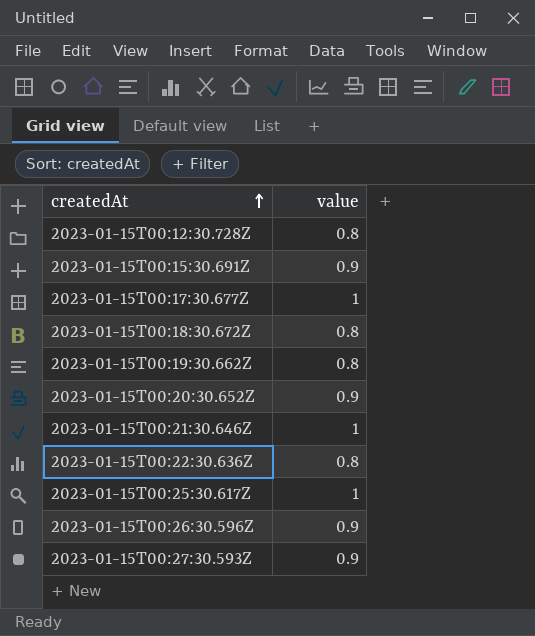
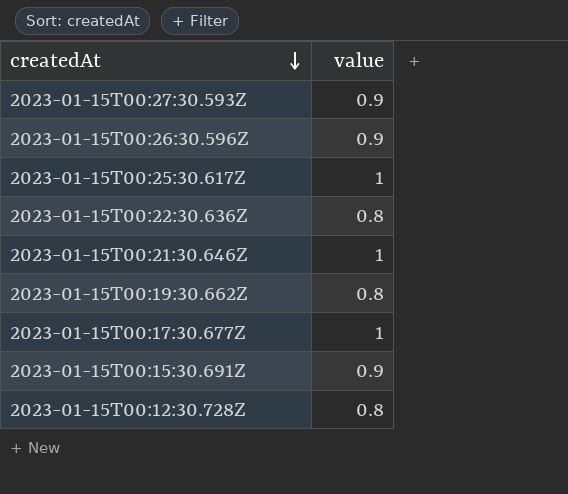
row order: createdAt ascending -> createdAt descending
row 2023-01-15T00:18:30.672Z: 0.8 -> none
row 2023-01-15T00:20:30.652Z: 0.9 -> none

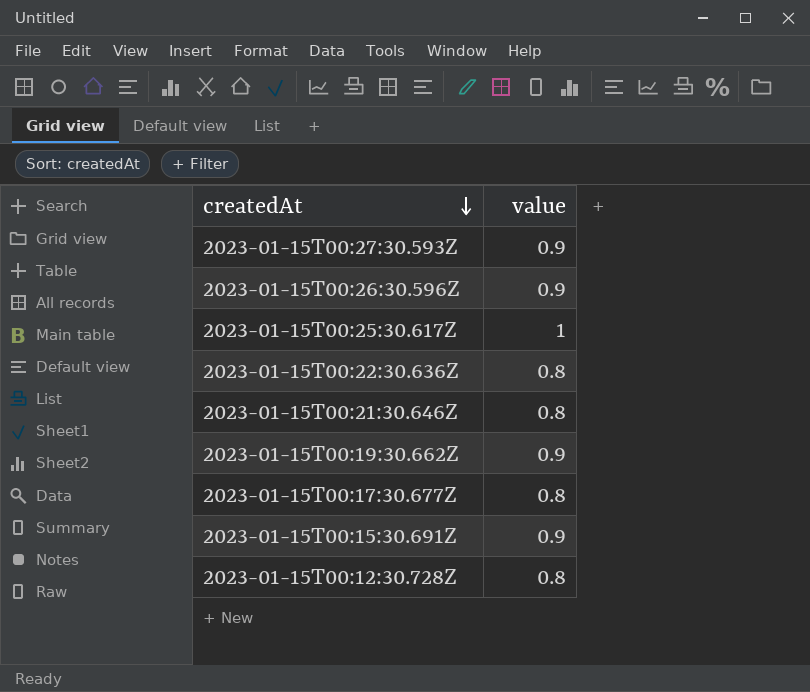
2023-01-15T00:21:30.646Z | value: 1 -> 0.8
2023-01-15T00:19:30.662Z | value: 0.8 -> 0.9
2023-01-15T00:17:30.677Z | value: 1 -> 0.8

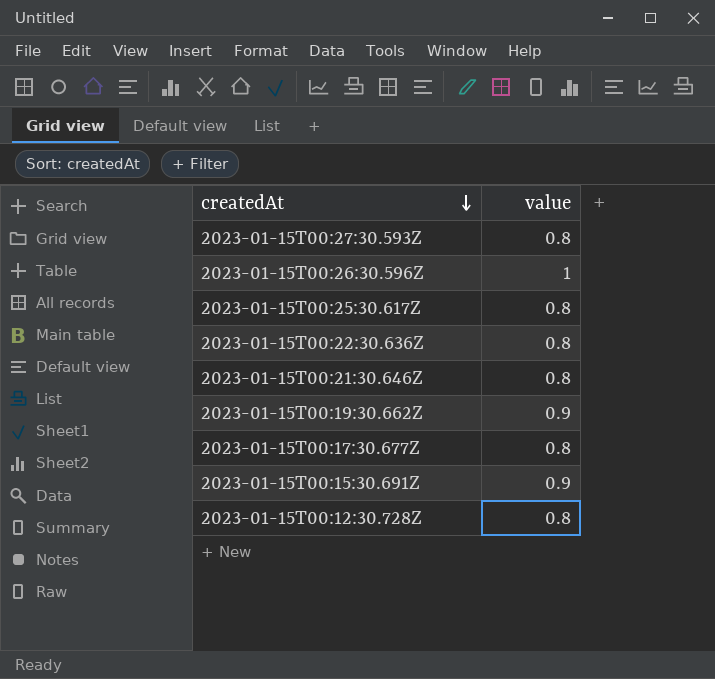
2023-01-15T00:27:30.593Z | value: 0.9 -> 0.8
2023-01-15T00:26:30.596Z | value: 0.9 -> 1
2023-01-15T00:25:30.617Z | value: 1 -> 0.8

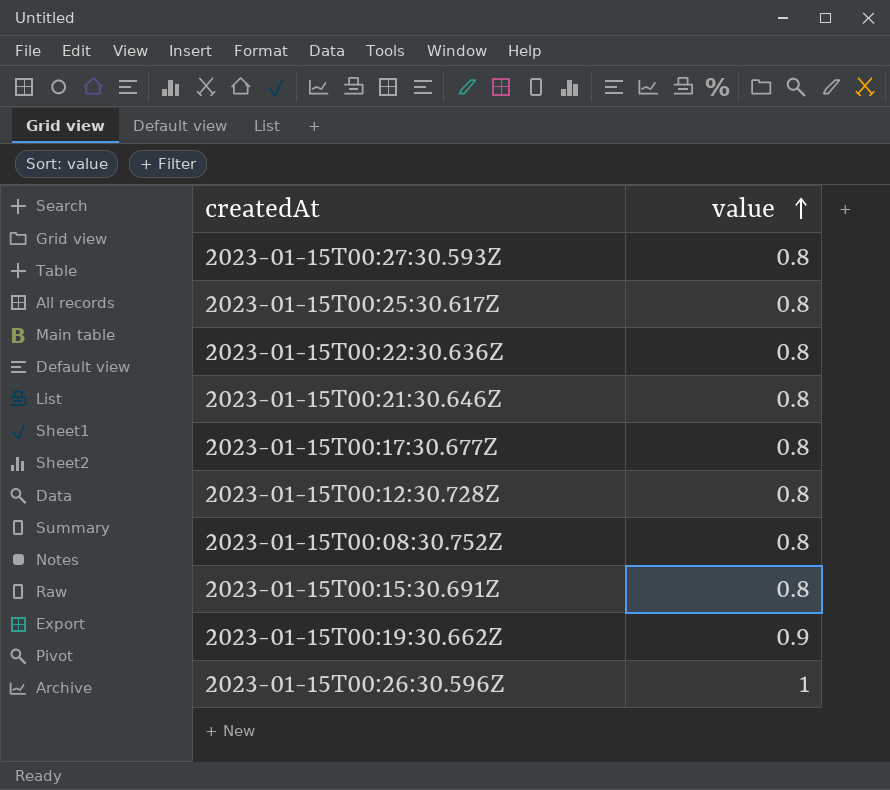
row order: createdAt descending -> value ascending
row 2023-01-15T00:08:30.752Z: none -> 0.8
2023-01-15T00:15:30.691Z | value: 0.9 -> 0.8

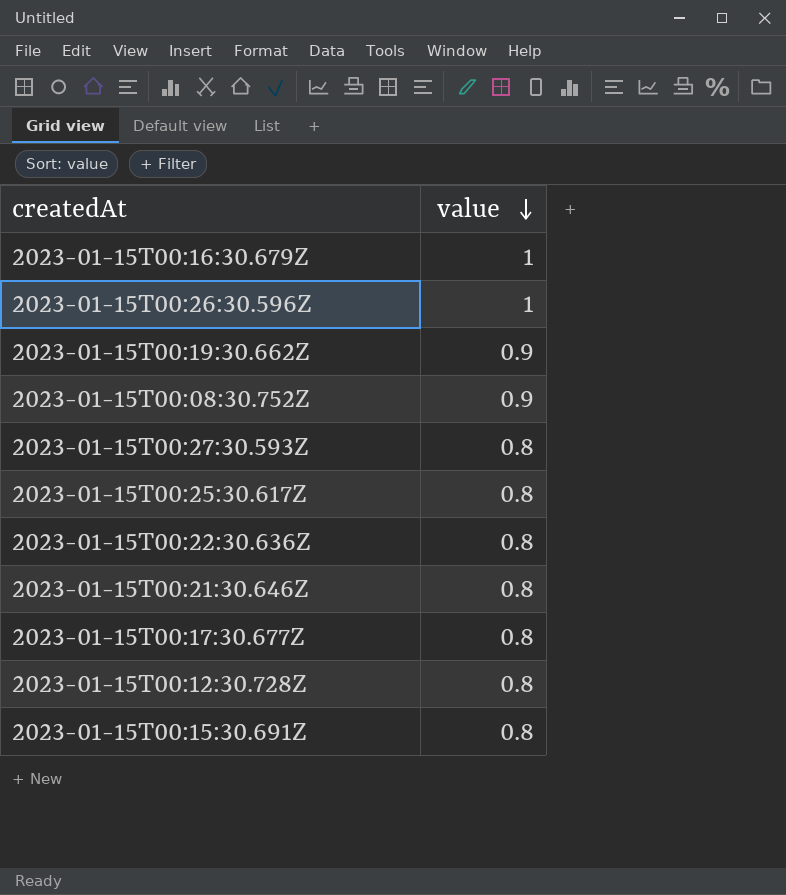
row order: value ascending -> value descending
row 2023-01-15T00:16:30.679Z: none -> 1
2023-01-15T00:08:30.752Z | value: 0.8 -> 0.9

